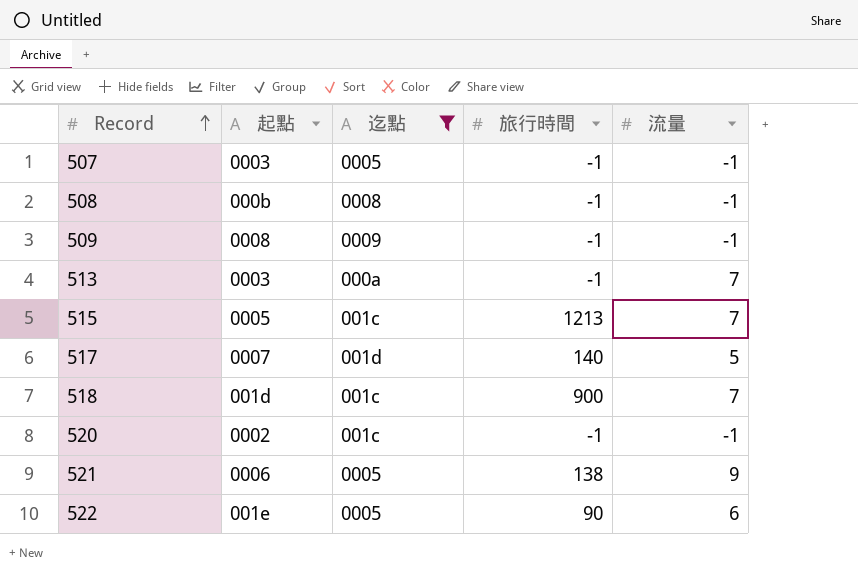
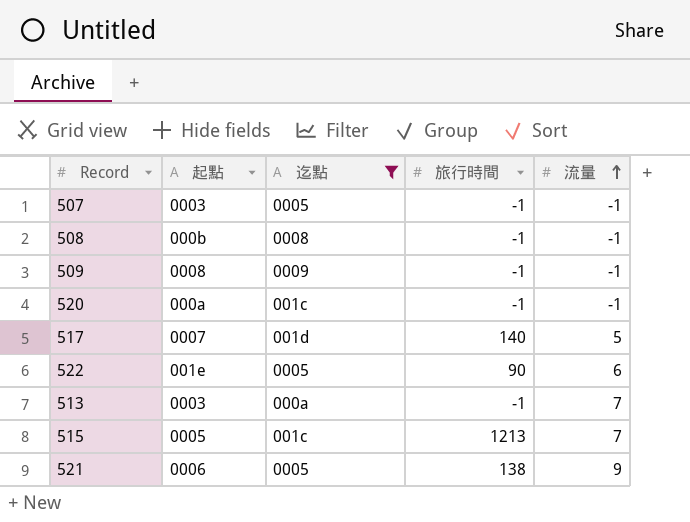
row order: Record ascending -> 流量 ascending
row 518: 001d | 001c | 900 | 7 -> none
520 | 起點: 0002 -> 000a

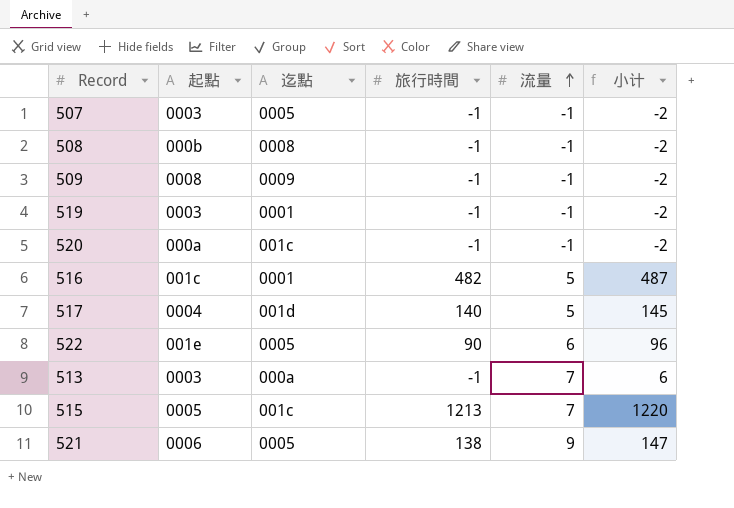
filter: 迄點 != 0001 -> none
column 小计 | formula: none -> [旅行時間] + [流量]
517 | 起點: 0007 -> 0004

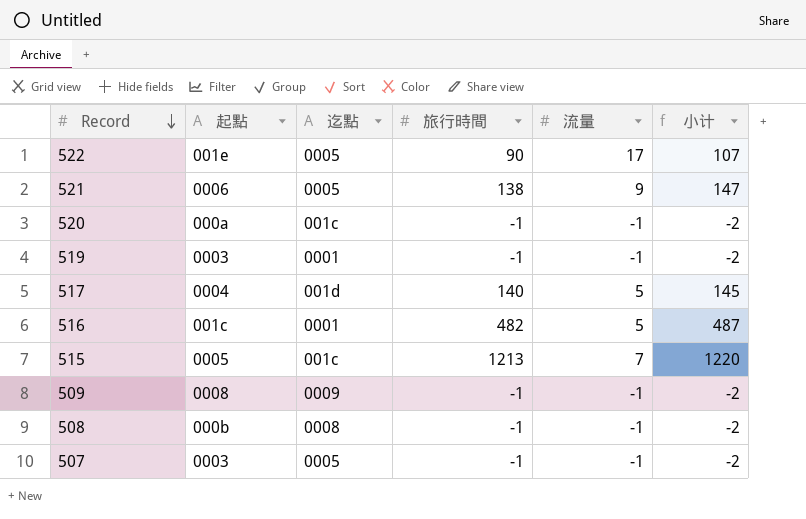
row order: 流量 ascending -> Record descending
row 513: 0003 | 000a | -1 | 7 | 6 -> none
522 | 流量: 6 -> 17
522 | 小计: 96 -> 107

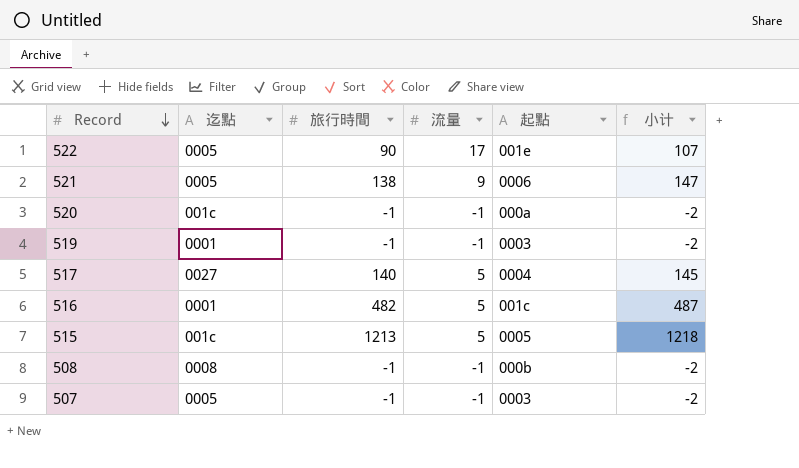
column 起點 | position: 2 -> 5
row 509: 0008 | 0009 | -1 | -1 | -2 -> none
517 | 迄點: 001d -> 0027
515 | 流量: 7 -> 5
515 | 小计: 1220 -> 1218

